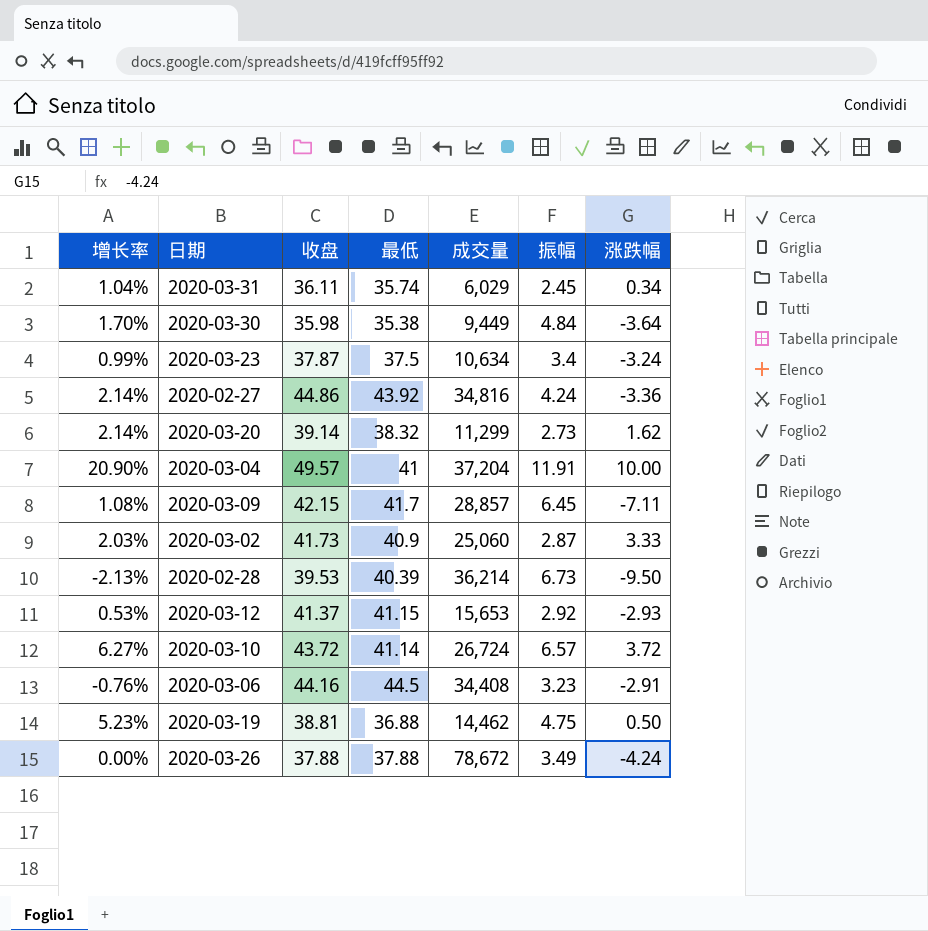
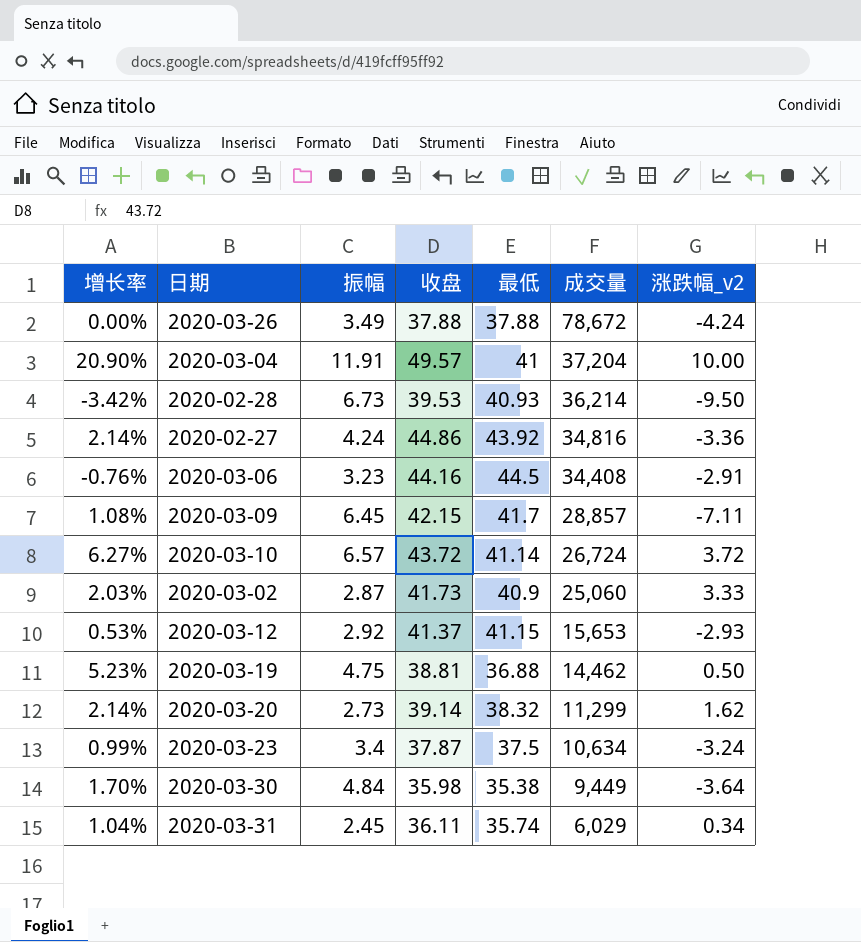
row order: none -> 成交量 descending
column 振幅 | position: 6 -> 3
column name: 涨跌幅 -> 涨跌幅_v2
2020-02-28 | 增长率: -2.13% -> -3.42%
2020-02-28 | 最低: 40.39 -> 40.93

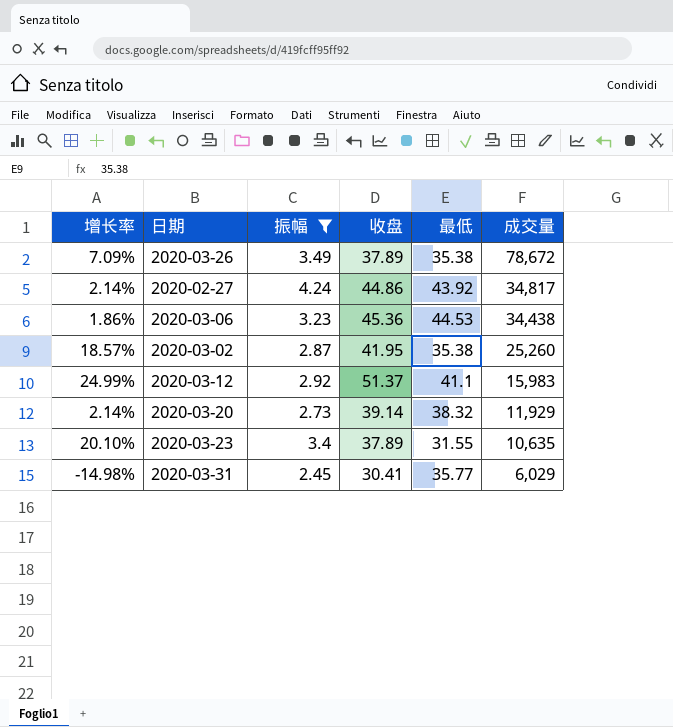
filter: none -> 振幅 <= 4.24
column 涨跌幅_v2 | position: 7 -> none
2020-03-26 | 增长率: 0.00% -> 7.09%
2020-03-26 | 收盘: 37.88 -> 37.89
2020-03-26 | 最低: 37.88 -> 35.38
2020-02-27 | 成交量: 34,816 -> 34,817
2020-03-06 | 增长率: -0.76% -> 1.86%
2020-03-06 | 收盘: 44.16 -> 45.36
2020-03-06 | 最低: 44.5 -> 44.53
2020-03-06 | 成交量: 34,408 -> 34,438
2020-03-02 | 增长率: 2.03% -> 18.57%
2020-03-02 | 收盘: 41.73 -> 41.95
2020-03-02 | 最低: 40.9 -> 35.38
2020-03-02 | 成交量: 25,060 -> 25,260
2020-03-12 | 增长率: 0.53% -> 24.99%
2020-03-12 | 收盘: 41.37 -> 51.37
2020-03-12 | 最低: 41.15 -> 41.1
2020-03-12 | 成交量: 15,653 -> 15,983
2020-03-20 | 成交量: 11,299 -> 11,929
2020-03-23 | 增长率: 0.99% -> 20.10%
2020-03-23 | 收盘: 37.87 -> 37.89
2020-03-23 | 最低: 37.5 -> 31.55
2020-03-23 | 成交量: 10,634 -> 10,635
2020-03-31 | 增长率: 1.04% -> -14.98%
2020-03-31 | 收盘: 36.11 -> 30.41
2020-03-31 | 最低: 35.74 -> 35.77

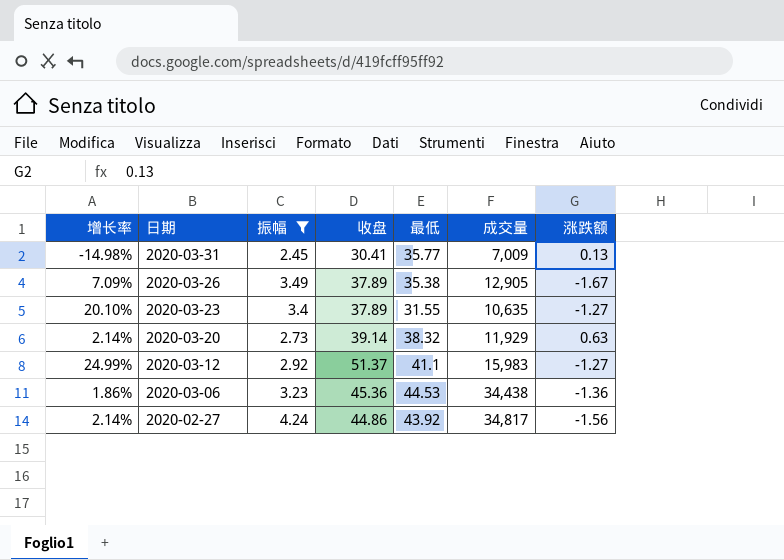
row order: 成交量 descending -> 日期 descending
column 涨跌额 | position: none -> 7
row 2020-03-02: 18.57% | 2.87 | 41.95 | 35.38 | 25,260 -> none
2020-03-31 | 成交量: 6,029 -> 7,009
2020-03-26 | 成交量: 78,672 -> 12,905

